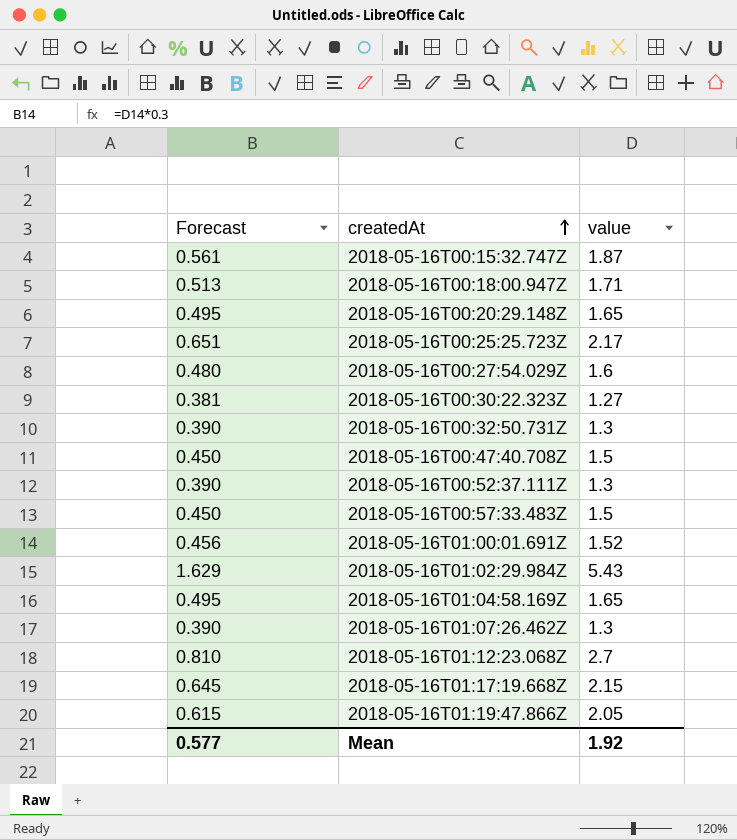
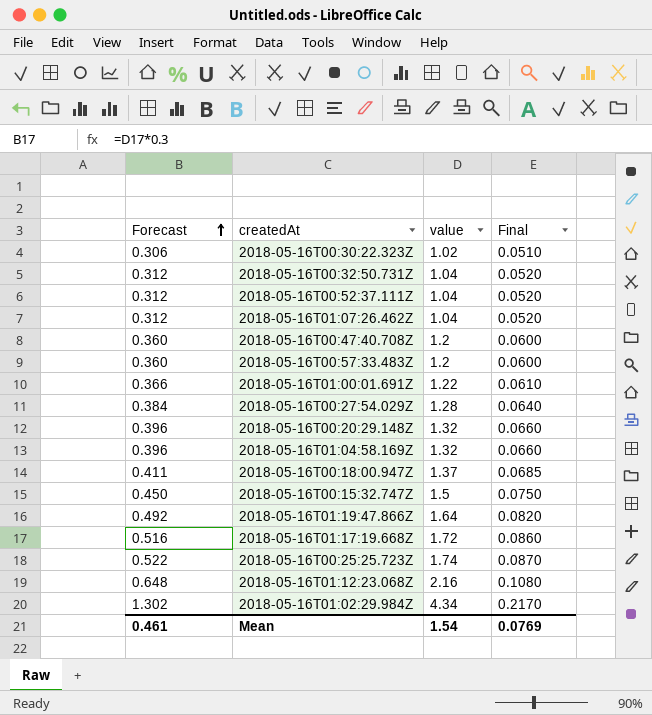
row order: createdAt ascending -> Forecast ascending
column Final | formula: none -> [value] * 0.05
2018-05-16T00:30:22.323Z | Forecast: 0.381 -> 0.306
2018-05-16T00:30:22.323Z | value: 1.27 -> 1.02
2018-05-16T00:32:50.731Z | Forecast: 0.390 -> 0.312
2018-05-16T00:32:50.731Z | value: 1.3 -> 1.04
2018-05-16T00:52:37.111Z | Forecast: 0.390 -> 0.312
2018-05-16T00:52:37.111Z | value: 1.3 -> 1.04
2018-05-16T01:07:26.462Z | Forecast: 0.390 -> 0.312
2018-05-16T01:07:26.462Z | value: 1.3 -> 1.04
2018-05-16T00:47:40.708Z | Forecast: 0.450 -> 0.360
2018-05-16T00:47:40.708Z | value: 1.5 -> 1.2
2018-05-16T00:57:33.483Z | Forecast: 0.450 -> 0.360
2018-05-16T00:57:33.483Z | value: 1.5 -> 1.2
2018-05-16T01:00:01.691Z | Forecast: 0.456 -> 0.366
2018-05-16T01:00:01.691Z | value: 1.52 -> 1.22
2018-05-16T00:27:54.029Z | Forecast: 0.480 -> 0.384
2018-05-16T00:27:54.029Z | value: 1.6 -> 1.28
2018-05-16T00:20:29.148Z | Forecast: 0.495 -> 0.396
2018-05-16T00:20:29.148Z | value: 1.65 -> 1.32
2018-05-16T01:04:58.169Z | Forecast: 0.495 -> 0.396
2018-05-16T01:04:58.169Z | value: 1.65 -> 1.32
2018-05-16T00:18:00.947Z | Forecast: 0.513 -> 0.411
2018-05-16T00:18:00.947Z | value: 1.71 -> 1.37
2018-05-16T00:15:32.747Z | Forecast: 0.561 -> 0.450
2018-05-16T00:15:32.747Z | value: 1.87 -> 1.5
2018-05-16T01:19:47.866Z | Forecast: 0.615 -> 0.492
2018-05-16T01:19:47.866Z | value: 2.05 -> 1.64
2018-05-16T01:17:19.668Z | Forecast: 0.645 -> 0.516
2018-05-16T01:17:19.668Z | value: 2.15 -> 1.72
2018-05-16T00:25:25.723Z | Forecast: 0.651 -> 0.522
2018-05-16T00:25:25.723Z | value: 2.17 -> 1.74
2018-05-16T01:12:23.068Z | Forecast: 0.810 -> 0.648
2018-05-16T01:12:23.068Z | value: 2.7 -> 2.16
2018-05-16T01:02:29.984Z | Forecast: 1.629 -> 1.302
2018-05-16T01:02:29.984Z | value: 5.43 -> 4.34
Mean | Forecast: 0.577 -> 0.461
Mean | value: 1.92 -> 1.54

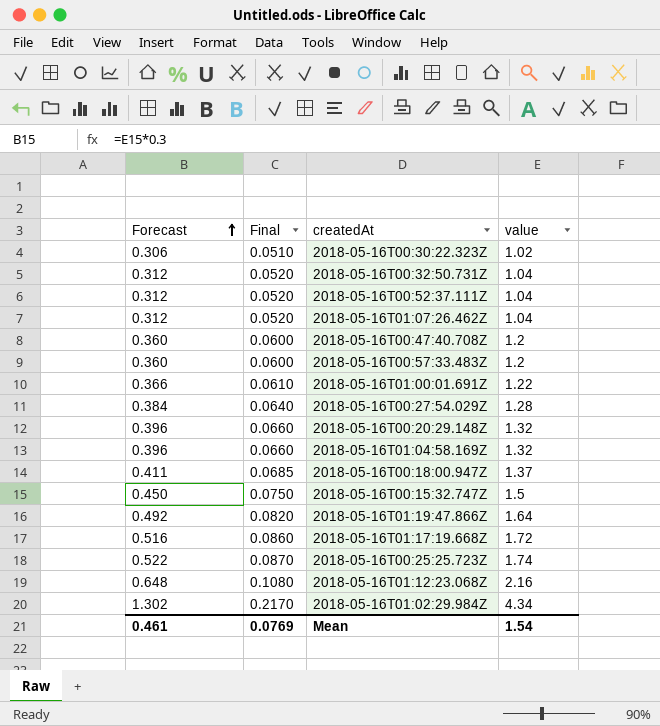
column Final | position: 4 -> 2

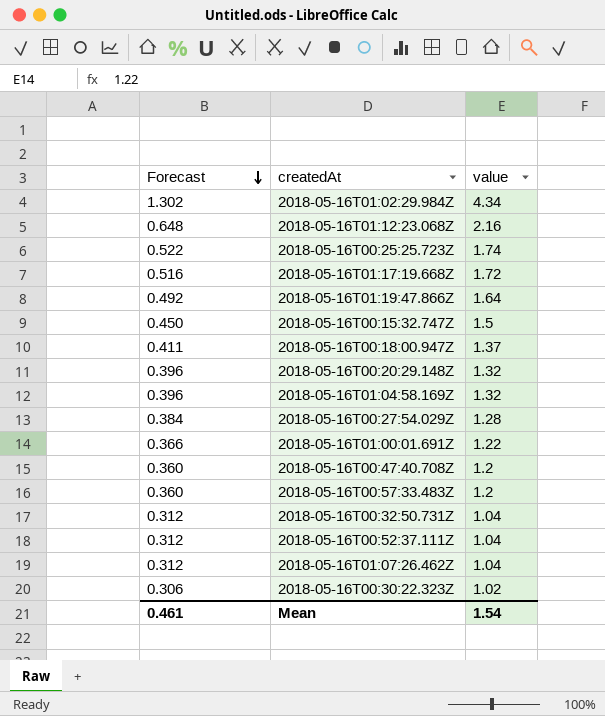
row order: Forecast ascending -> Forecast descending
column Final | formula: [value] * 0.05 -> none

